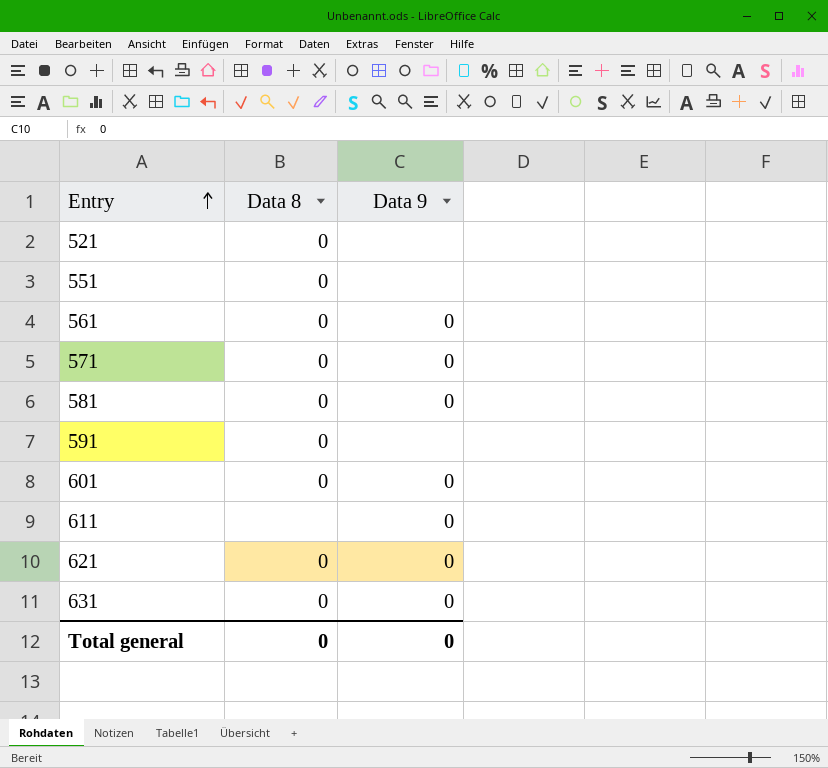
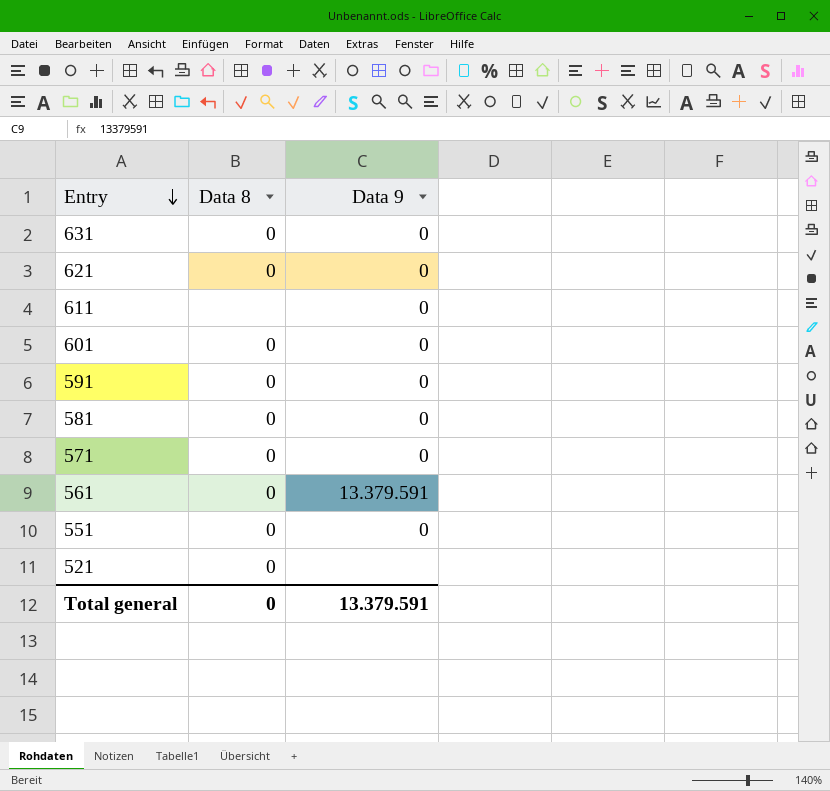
row order: Entry ascending -> Entry descending
591 | Data 9: none -> 0
561 | Data 9: 0 -> 13.379.591
551 | Data 9: none -> 0
Total general | Data 9: 0 -> 13.379.591

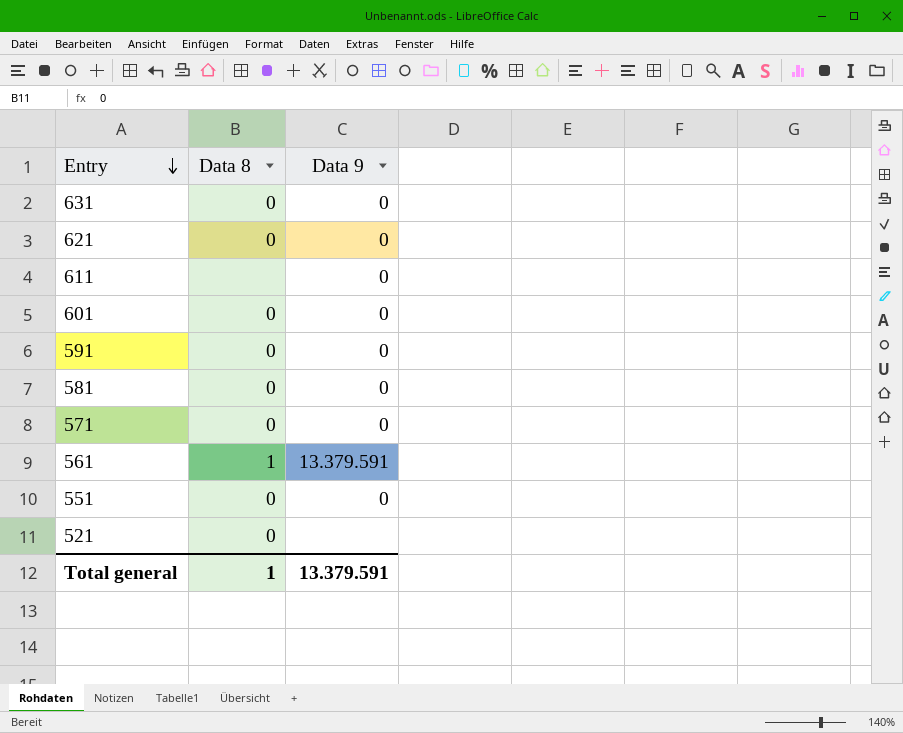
561 | Data 8: 0 -> 1
Total general | Data 8: 0 -> 1

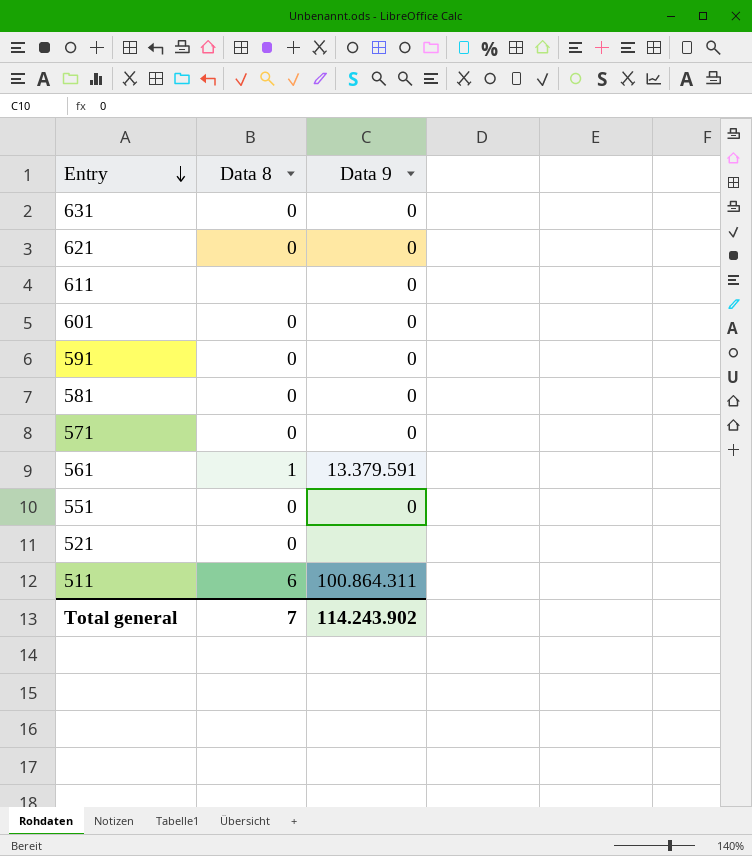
row 511: none -> 6 | 100.864.311
Total general | Data 8: 1 -> 7
Total general | Data 9: 13.379.591 -> 114.243.902

